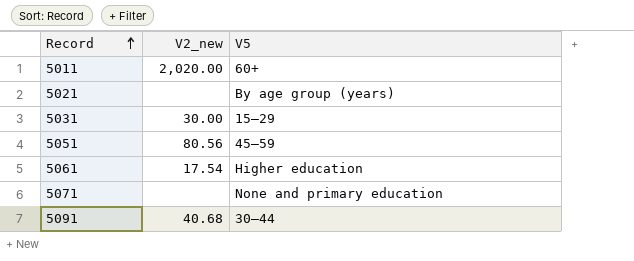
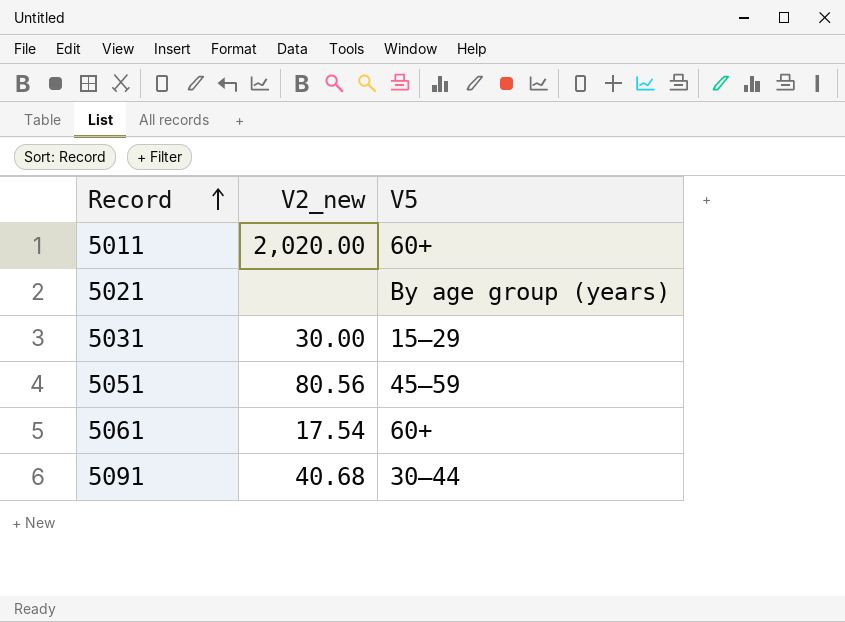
row 5071: none | None and primary education -> none
5061 | V5: Higher education -> 60+

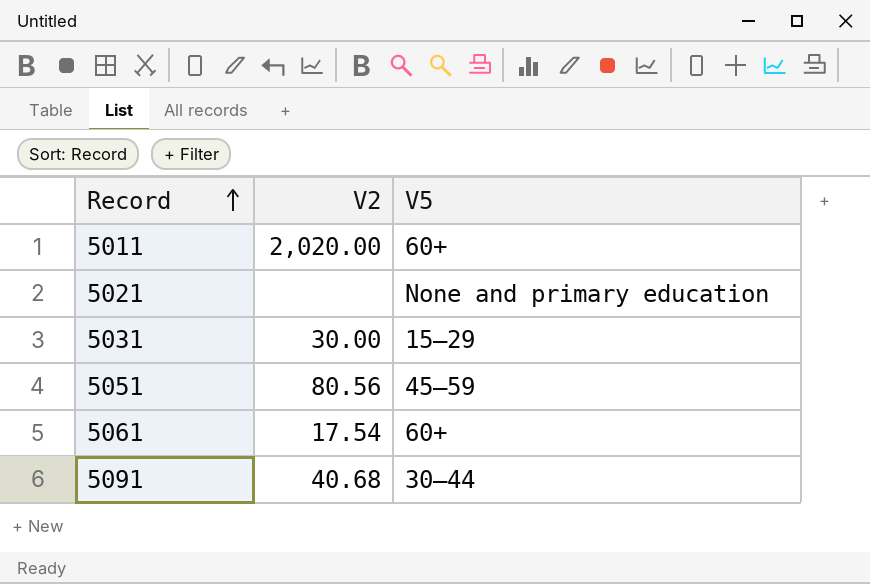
column name: V2_new -> V2
5021 | V5: By age group (years) -> None and primary education

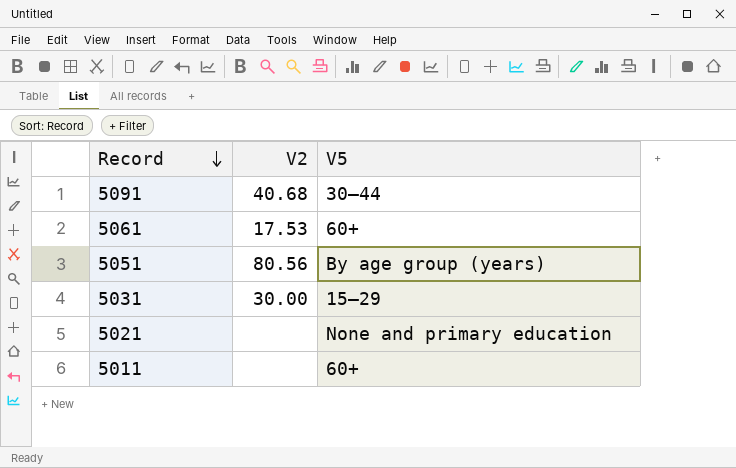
row order: Record ascending -> Record descending
5061 | V2: 17.54 -> 17.53
5051 | V5: 45–59 -> By age group (years)
5011 | V2: 2,020.00 -> none

